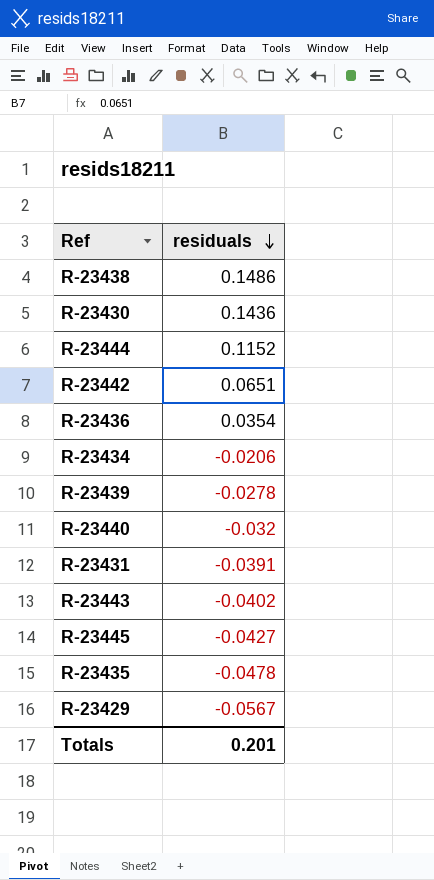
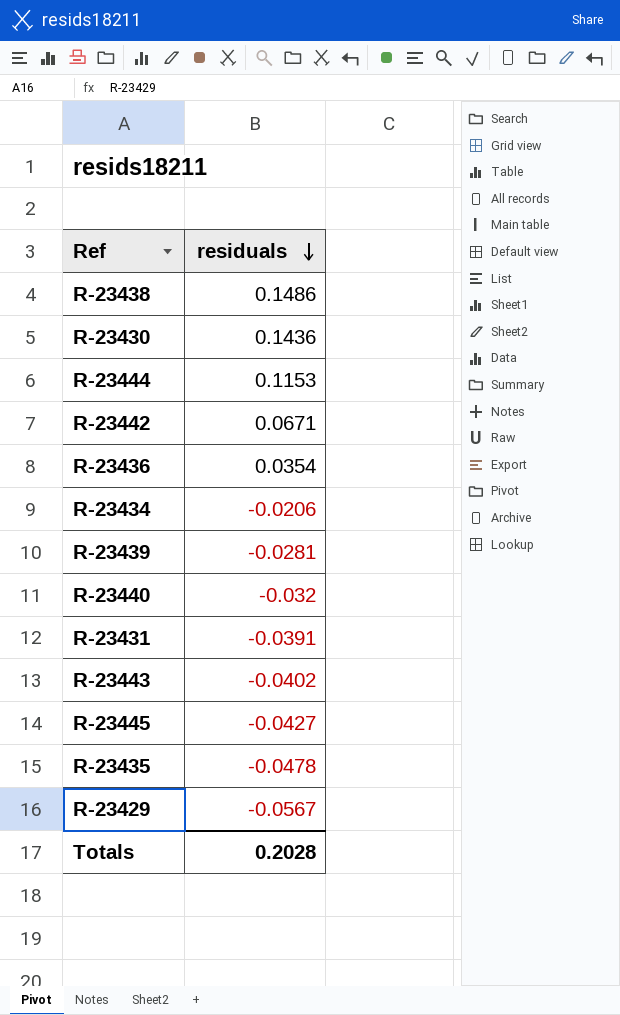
R-23444 | residuals: 0.1152 -> 0.1153
R-23442 | residuals: 0.0651 -> 0.0671
R-23439 | residuals: -0.0278 -> -0.0281
Totals | residuals: 0.201 -> 0.2028

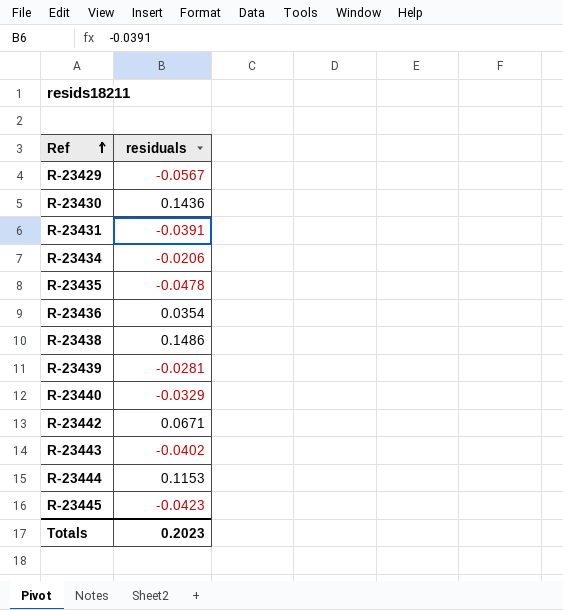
row order: residuals descending -> Ref ascending
R-23440 | residuals: -0.032 -> -0.0329
R-23445 | residuals: -0.0427 -> -0.0423
Totals | residuals: 0.2028 -> 0.2023

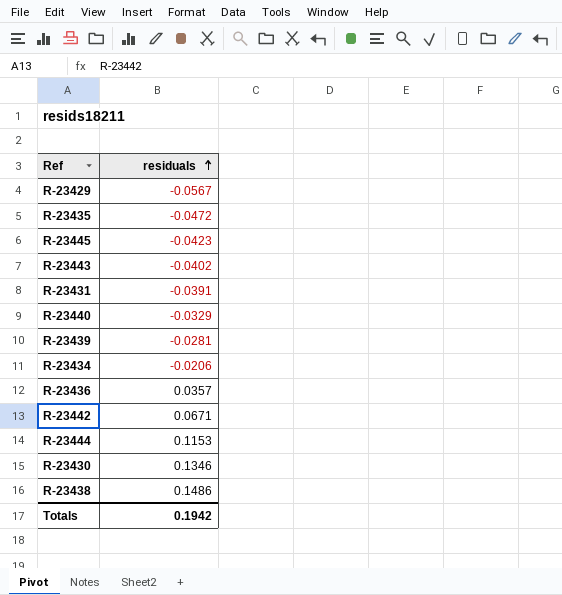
row order: Ref ascending -> residuals ascending
R-23435 | residuals: -0.0478 -> -0.0472
R-23436 | residuals: 0.0354 -> 0.0357
R-23430 | residuals: 0.1436 -> 0.1346
Totals | residuals: 0.2023 -> 0.1942

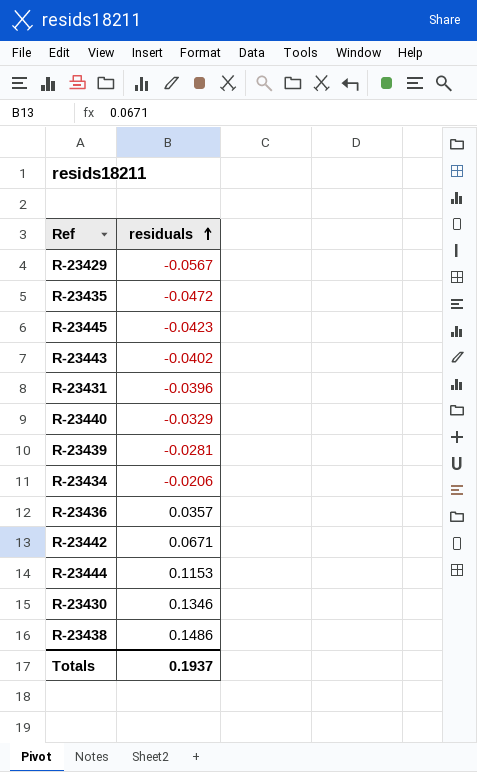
R-23431 | residuals: -0.0391 -> -0.0396
Totals | residuals: 0.1942 -> 0.1937

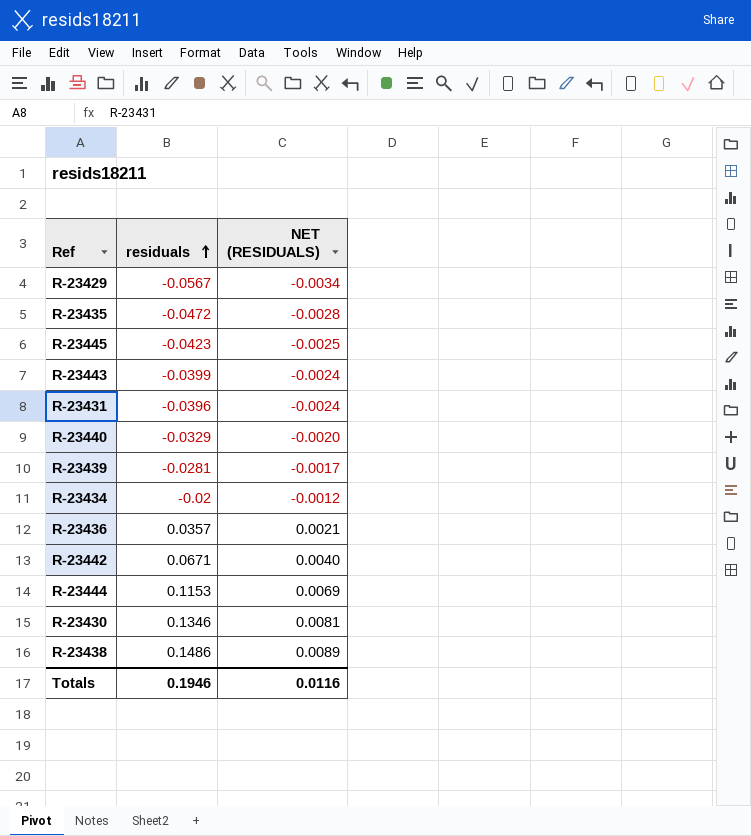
column NET (RESIDUALS) | formula: none -> [residuals] * 0.06
R-23443 | residuals: -0.0402 -> -0.0399
R-23434 | residuals: -0.0206 -> -0.02
Totals | residuals: 0.1937 -> 0.1946

